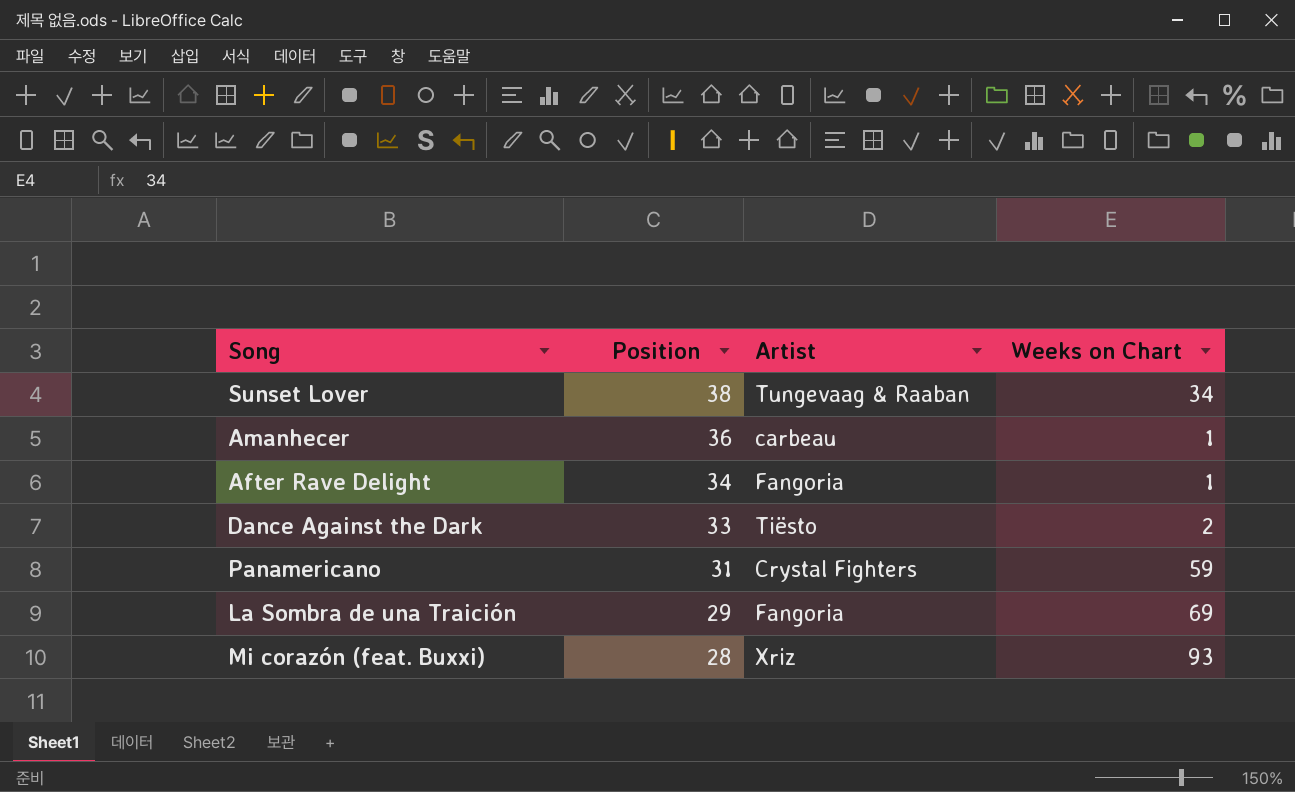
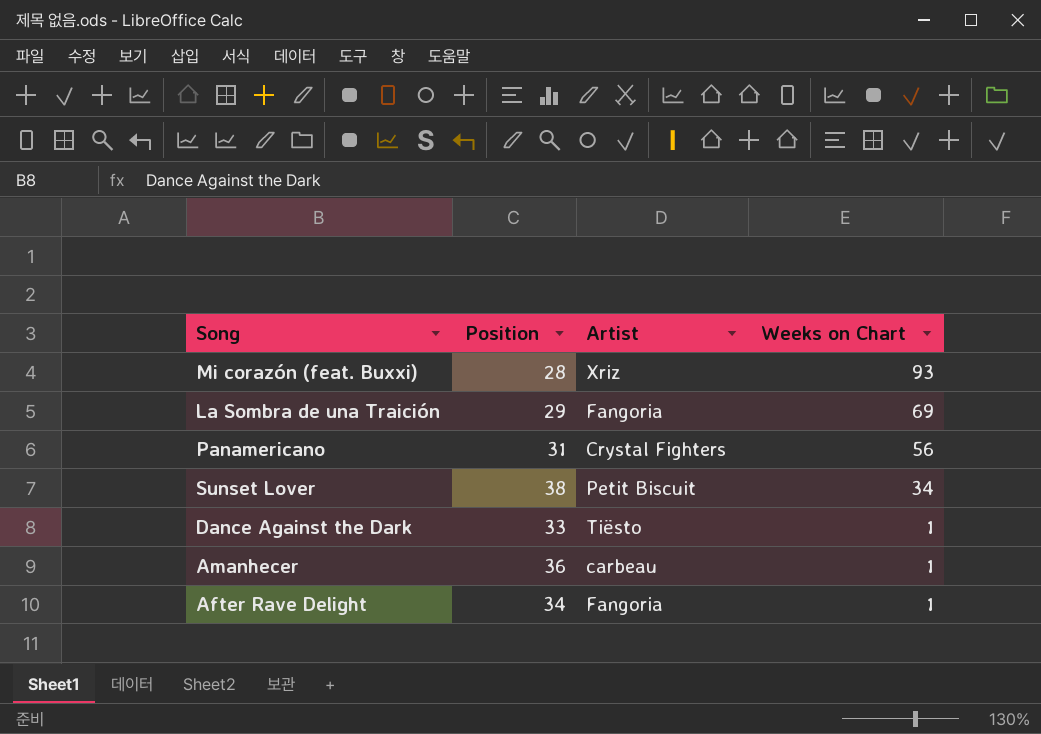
row order: Position descending -> Weeks on Chart descending
Panamericano | Weeks on Chart: 59 -> 56
Sunset Lover | Artist: Tungevaag & Raaban -> Petit Biscuit
Dance Against the Dark | Weeks on Chart: 2 -> 1

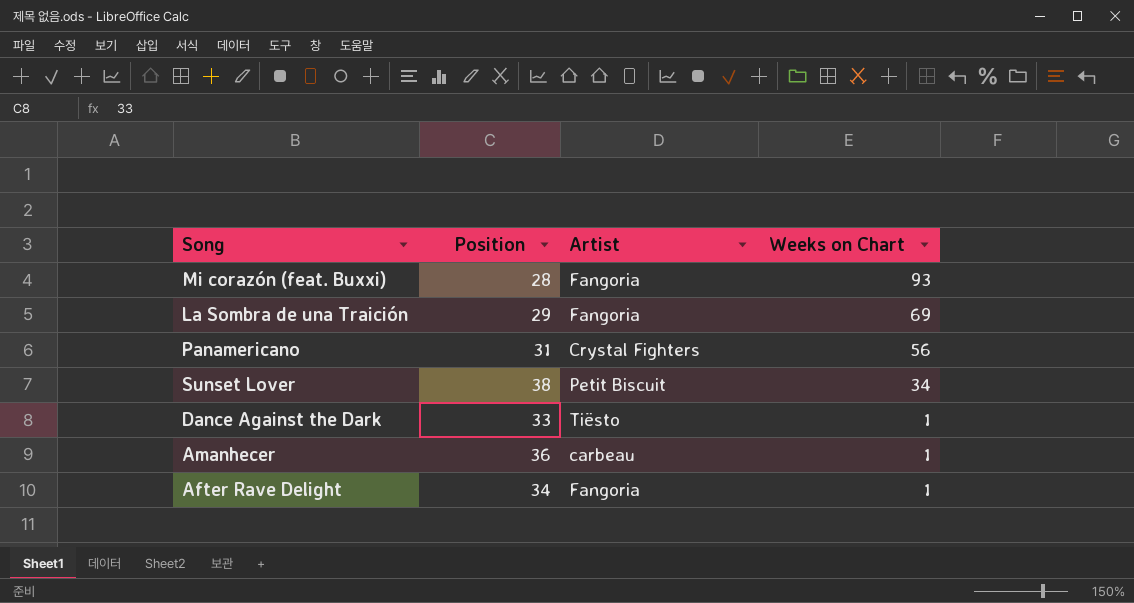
Mi corazón (feat. Buxxi) | Artist: Xriz -> Fangoria

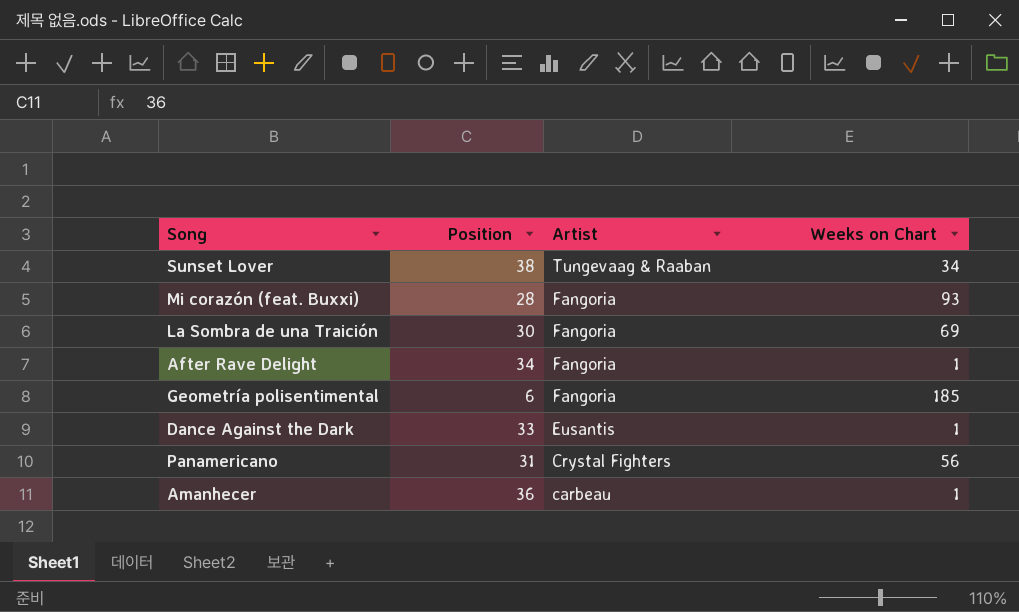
row order: Weeks on Chart descending -> Artist descending
Sunset Lover | Artist: Petit Biscuit -> Tungevaag & Raaban
La Sombra de una Traición | Position: 29 -> 30
row Geometría polisentimental: none -> 6 | Fangoria | 185
Dance Against the Dark | Artist: Tiësto -> Eusantis

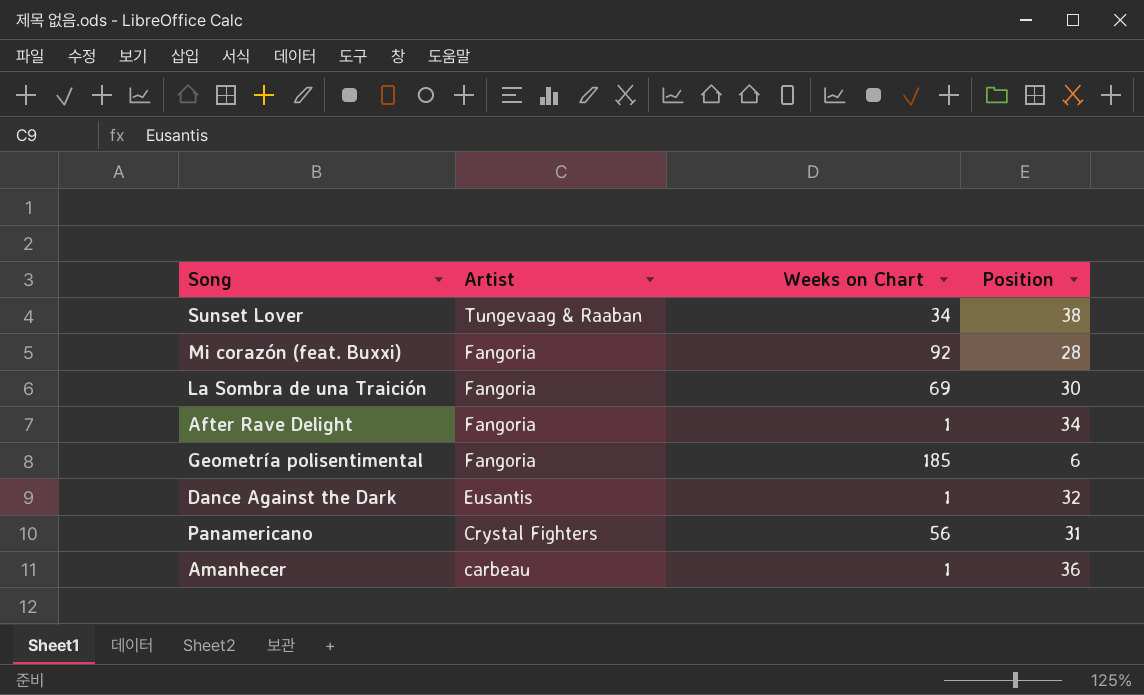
column Position | position: 2 -> 4
Mi corazón (feat. Buxxi) | Weeks on Chart: 93 -> 92
Dance Against the Dark | Position: 33 -> 32

